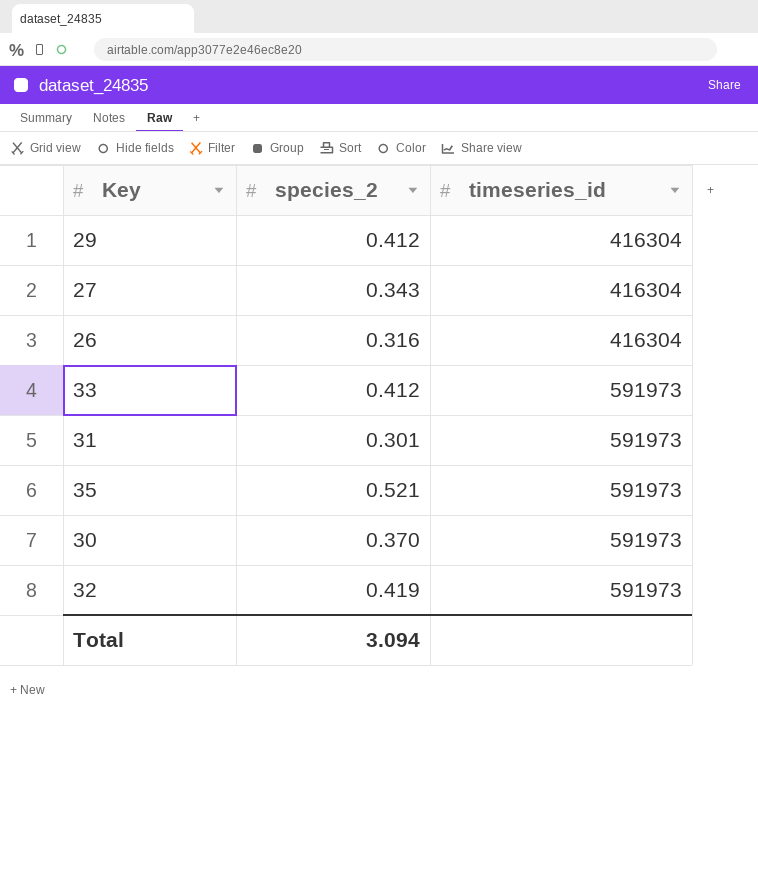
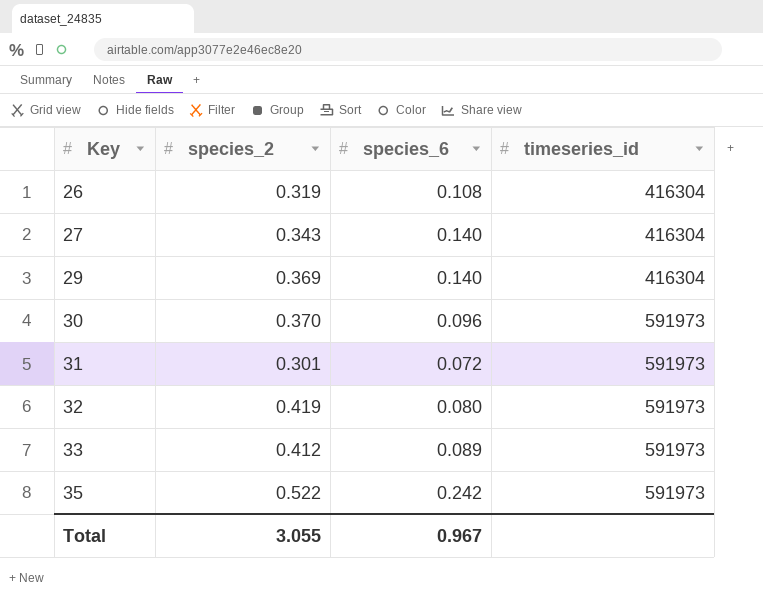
row order: timeseries_id ascending -> Key ascending
column species_6 | position: none -> 3
26 | species_2: 0.316 -> 0.319
29 | species_2: 0.412 -> 0.369
35 | species_2: 0.521 -> 0.522
Total | species_2: 3.094 -> 3.055

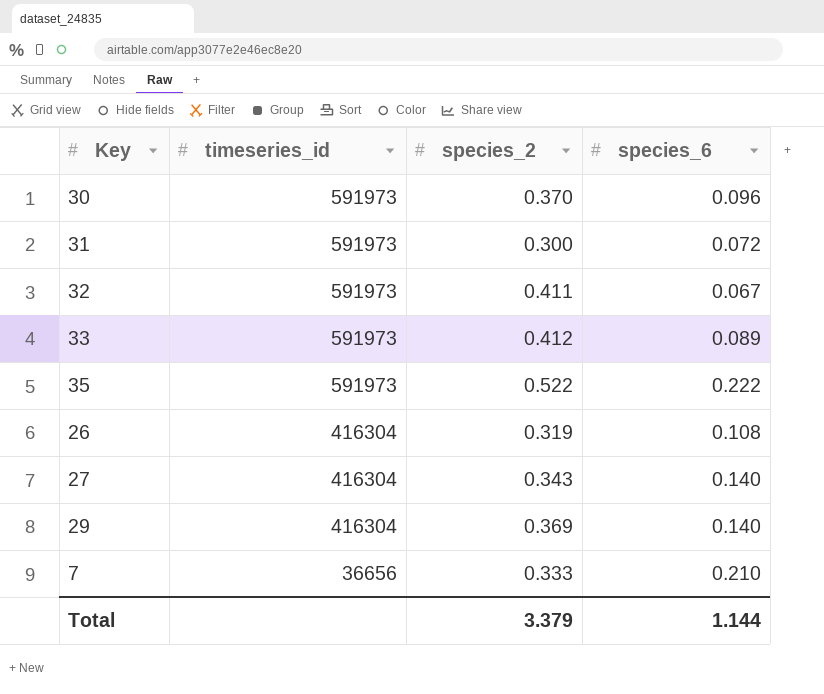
row order: Key ascending -> timeseries_id descending
column timeseries_id | position: 4 -> 2
31 | species_2: 0.301 -> 0.300
32 | species_2: 0.419 -> 0.411
32 | species_6: 0.080 -> 0.067
35 | species_6: 0.242 -> 0.222
row 7: none -> 36656 | 0.333 | 0.210
Total | species_2: 3.055 -> 3.379
Total | species_6: 0.967 -> 1.144

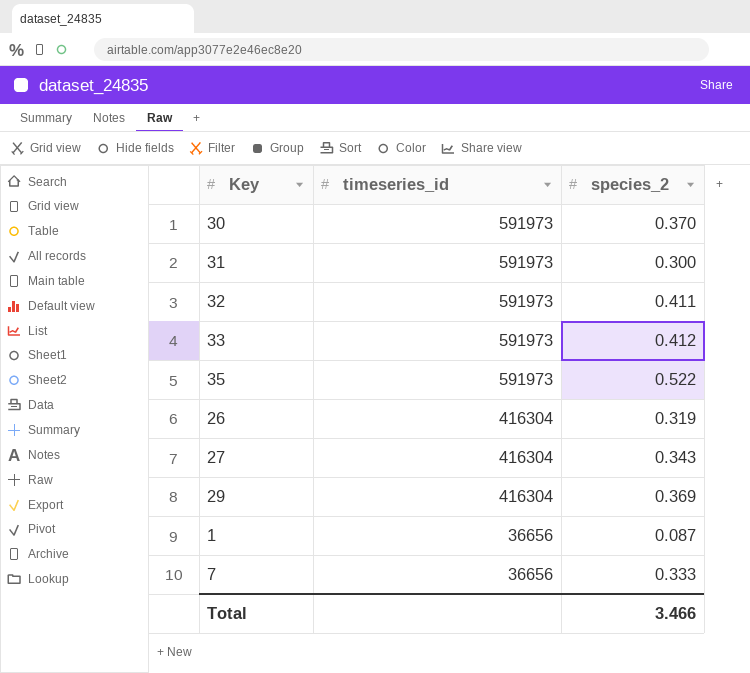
column species_6 | position: 4 -> none
row 1: none -> 36656 | 0.087
Total | species_2: 3.379 -> 3.466

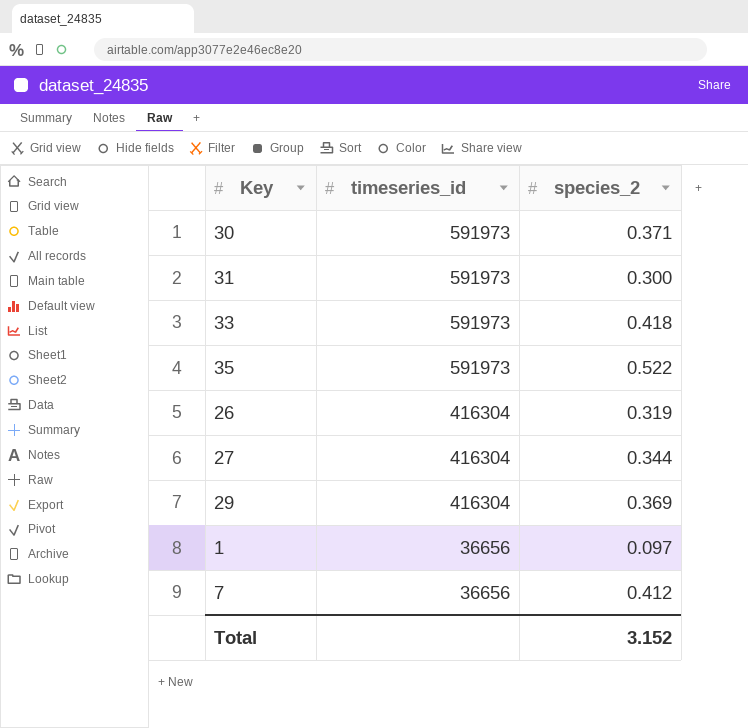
row 32: 591973 | 0.411 -> none
30 | species_2: 0.370 -> 0.371
33 | species_2: 0.412 -> 0.418
27 | species_2: 0.343 -> 0.344
1 | species_2: 0.087 -> 0.097
7 | species_2: 0.333 -> 0.412
Total | species_2: 3.466 -> 3.152

